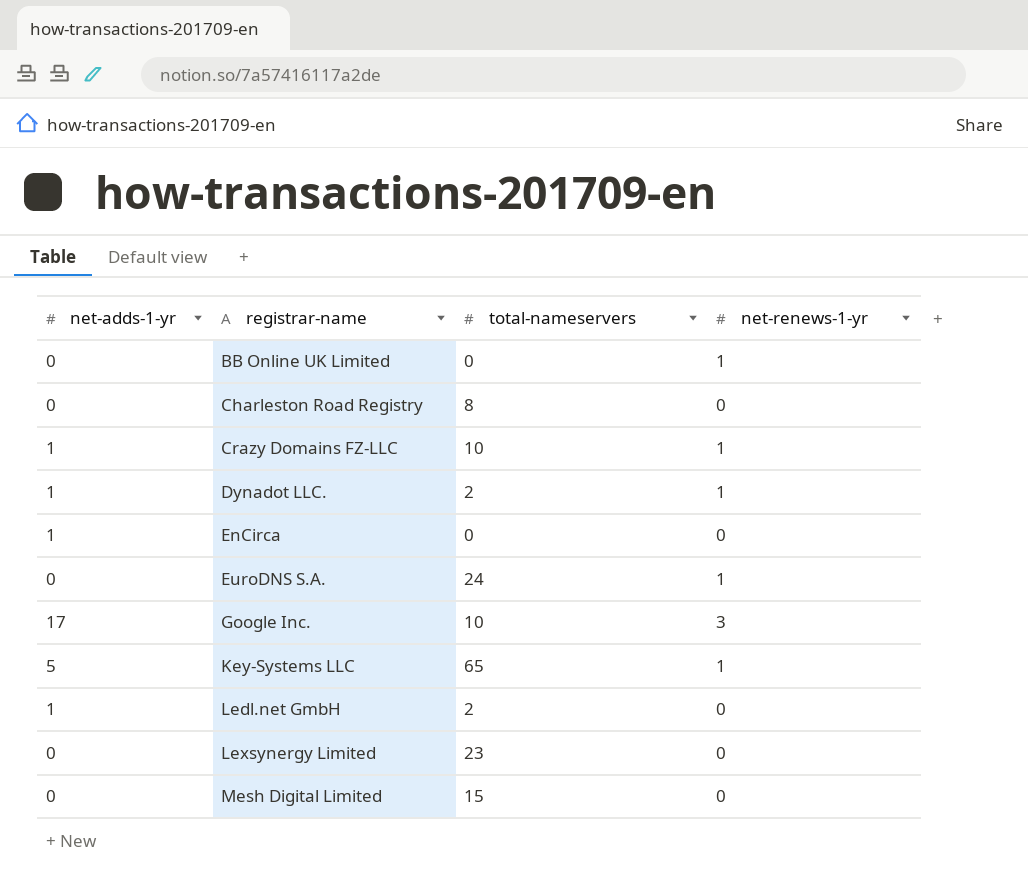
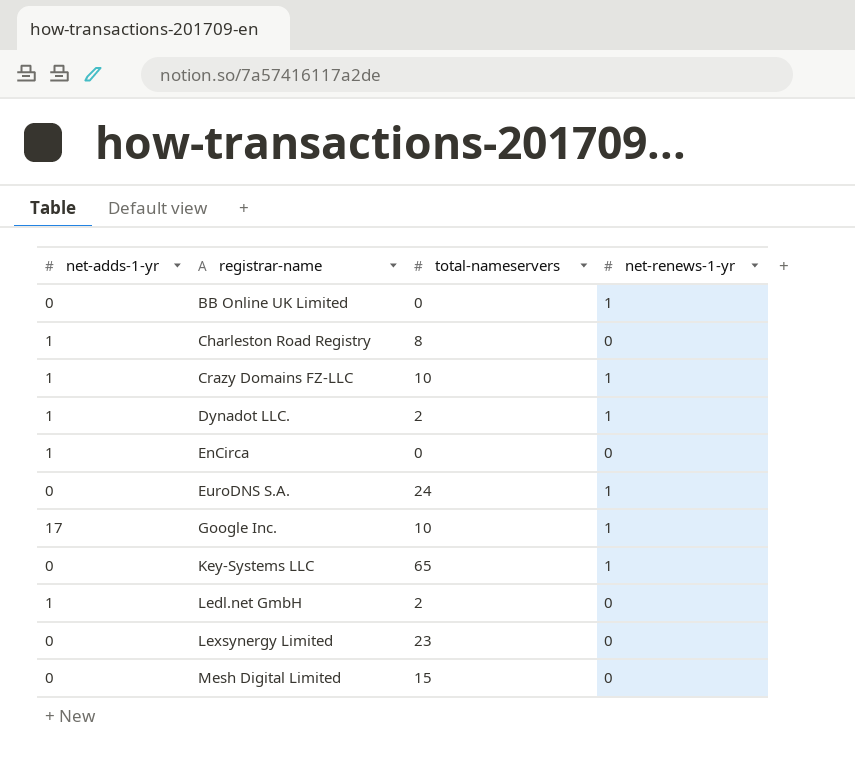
Charleston Road Registry | net-adds-1-yr: 0 -> 1
Google Inc. | net-renews-1-yr: 3 -> 1
Key-Systems LLC | net-adds-1-yr: 5 -> 0

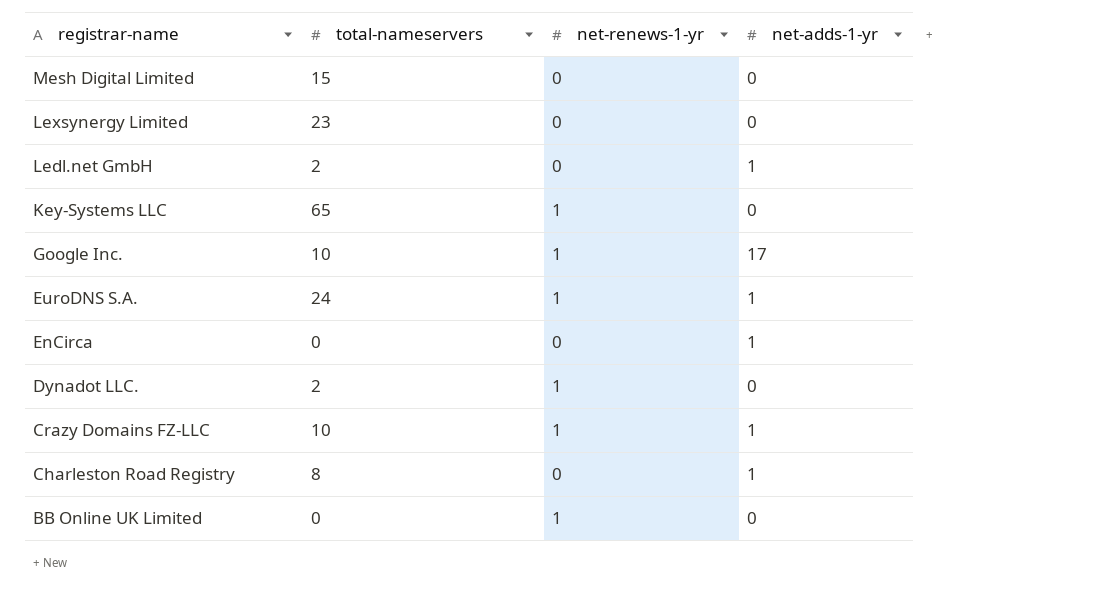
row order: registrar-name ascending -> registrar-name descending
column net-adds-1-yr | position: 1 -> 4
EuroDNS S.A. | net-adds-1-yr: 0 -> 1
Dynadot LLC. | net-adds-1-yr: 1 -> 0

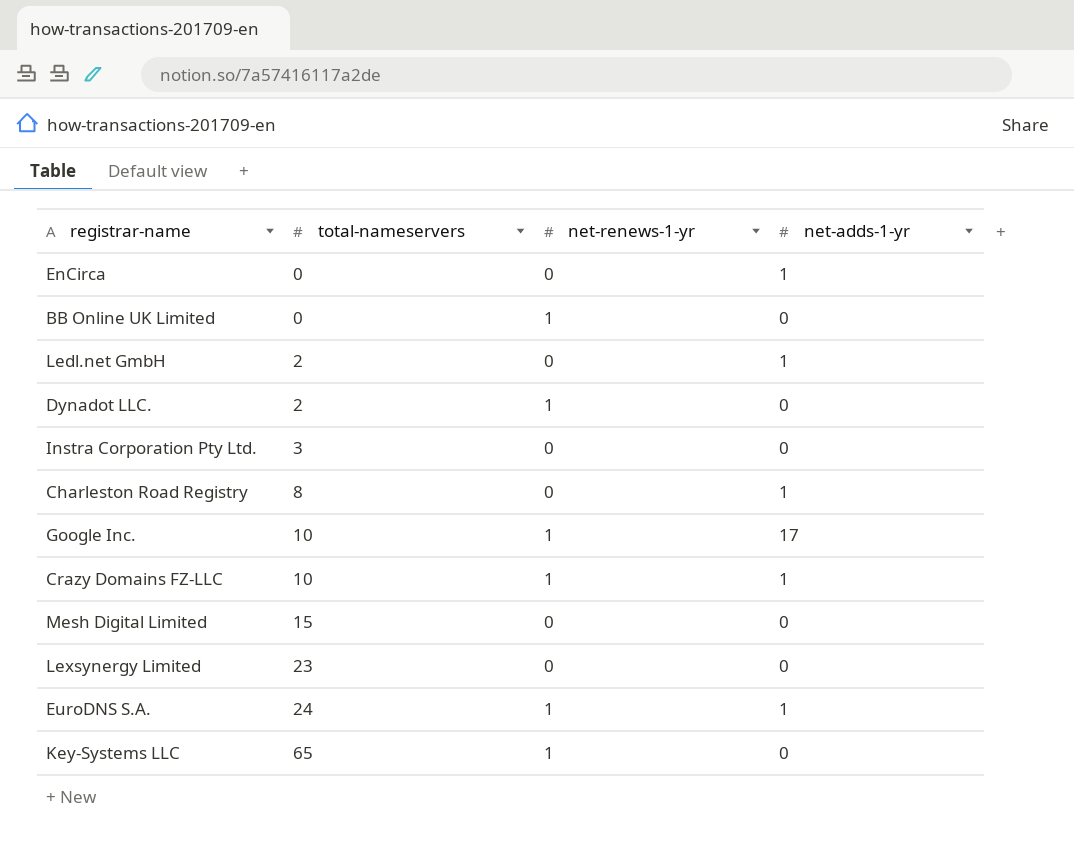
row order: registrar-name descending -> total-nameservers ascending
row Instra Corporation Pty Ltd.: none -> 3 | 0 | 0

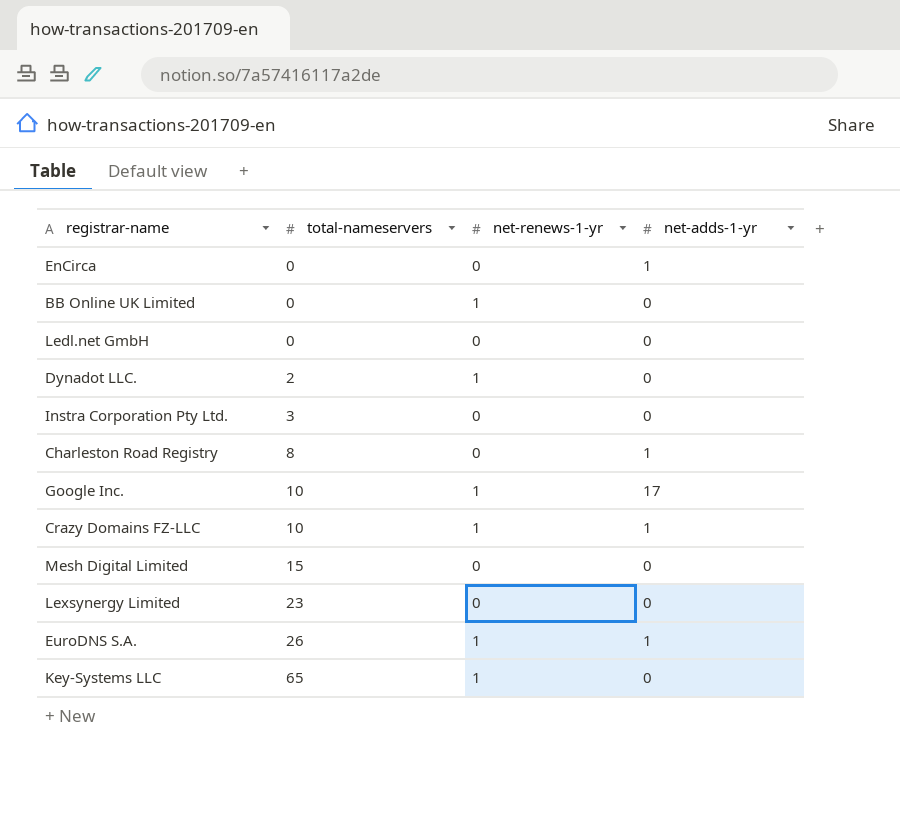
Ledl.net GmbH | total-nameservers: 2 -> 0
Ledl.net GmbH | net-adds-1-yr: 1 -> 0
EuroDNS S.A. | total-nameservers: 24 -> 26

